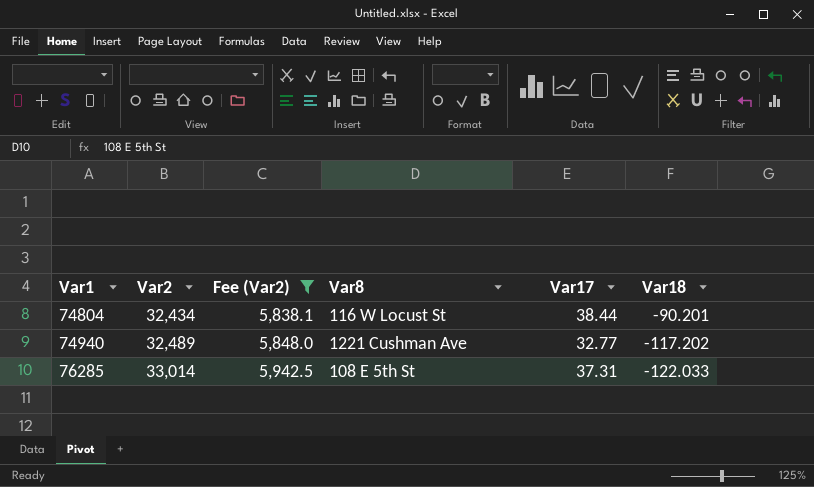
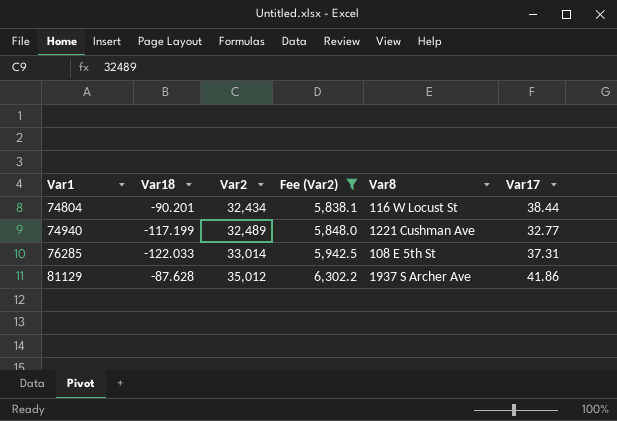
column Var18 | position: 6 -> 2
74940 | Var18: -117.202 -> -117.199
row 81129: none -> -87.628 | 35,012 | 6,302.2 | 1937 S Archer Ave | 41.86

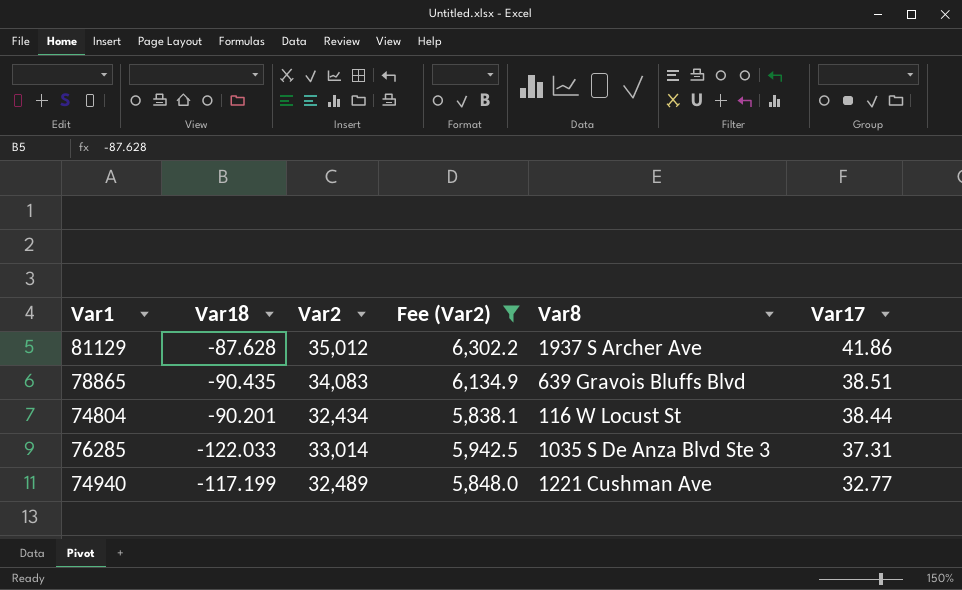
row order: Var1 ascending -> Var17 descending
row 78865: none -> -90.435 | 34,083 | 6,134.9 | 639 Gravois Bluffs Blvd | 38.51
76285 | Var8: 108 E 5th St -> 1035 S De Anza Blvd Ste 3

